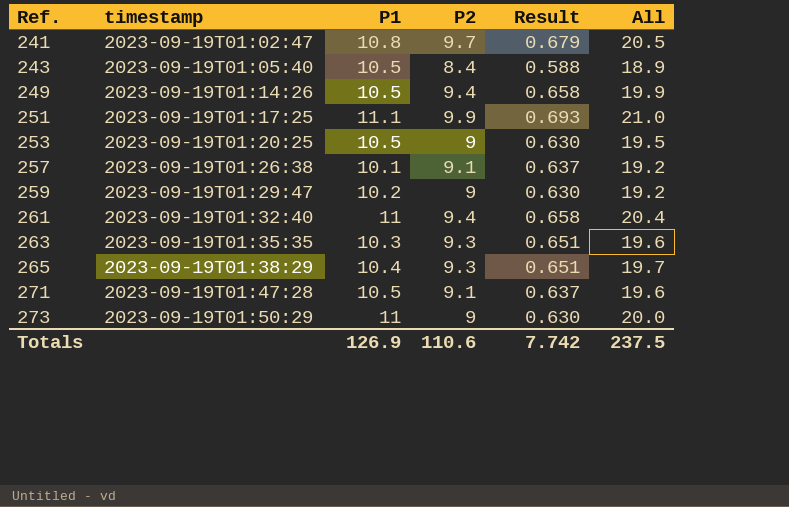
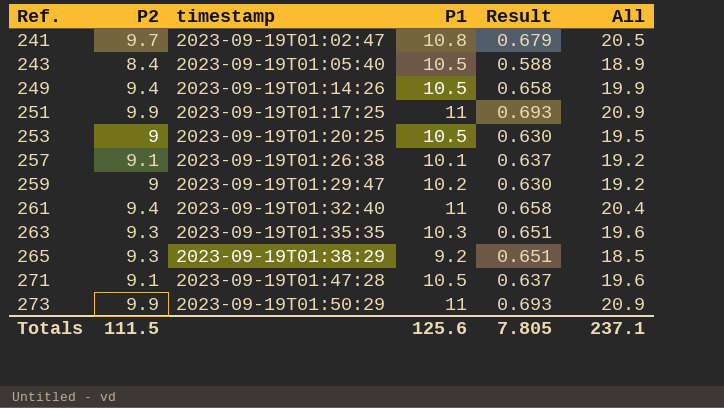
column P2 | position: 4 -> 2
251 | P1: 11.1 -> 11
251 | All: 21.0 -> 20.9
265 | P1: 10.4 -> 9.2
265 | All: 19.7 -> 18.5
273 | P2: 9 -> 9.9
273 | Result: 0.630 -> 0.693
273 | All: 20.0 -> 20.9
Totals | P2: 110.6 -> 111.5
Totals | P1: 126.9 -> 125.6
Totals | Result: 7.742 -> 7.805
Totals | All: 237.5 -> 237.1

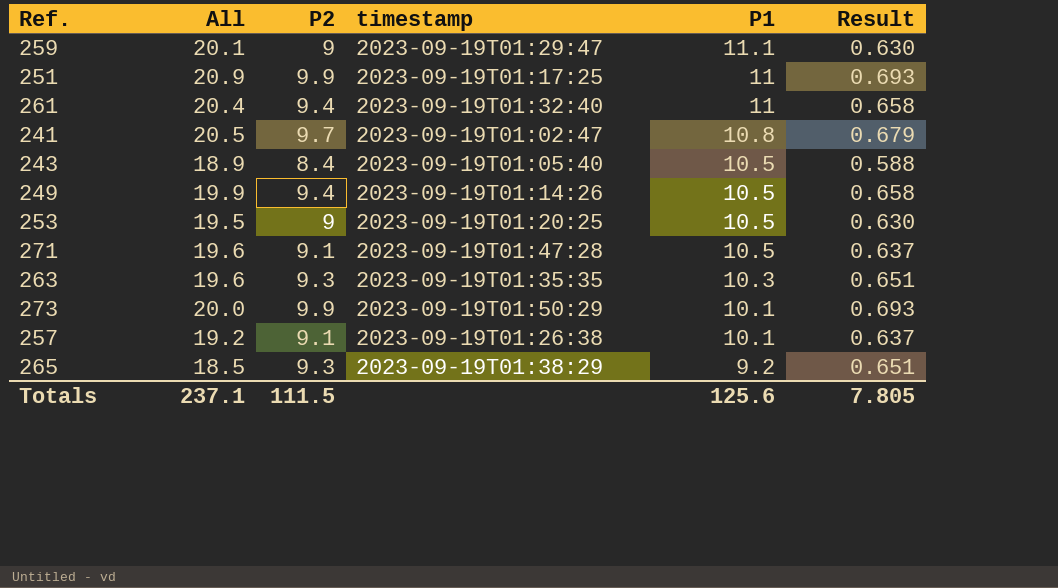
row order: Ref. ascending -> P1 descending
column All | position: 6 -> 2
259 | All: 19.2 -> 20.1
259 | P1: 10.2 -> 11.1
273 | All: 20.9 -> 20.0
273 | P1: 11 -> 10.1

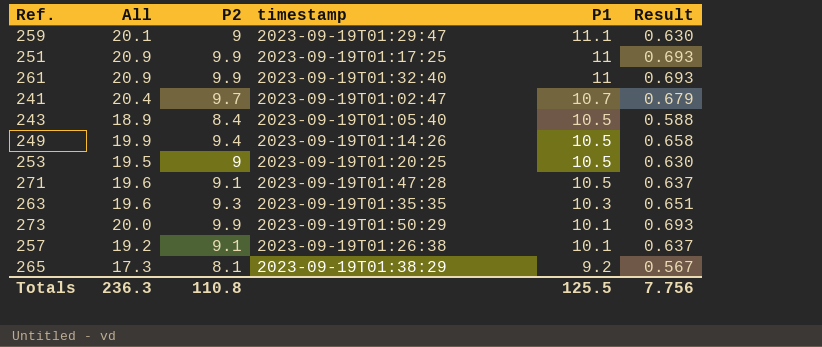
261 | All: 20.4 -> 20.9
261 | P2: 9.4 -> 9.9
261 | Result: 0.658 -> 0.693
241 | All: 20.5 -> 20.4
241 | P1: 10.8 -> 10.7
265 | All: 18.5 -> 17.3
265 | P2: 9.3 -> 8.1
265 | Result: 0.651 -> 0.567
Totals | All: 237.1 -> 236.3
Totals | P2: 111.5 -> 110.8
Totals | P1: 125.6 -> 125.5
Totals | Result: 7.805 -> 7.756

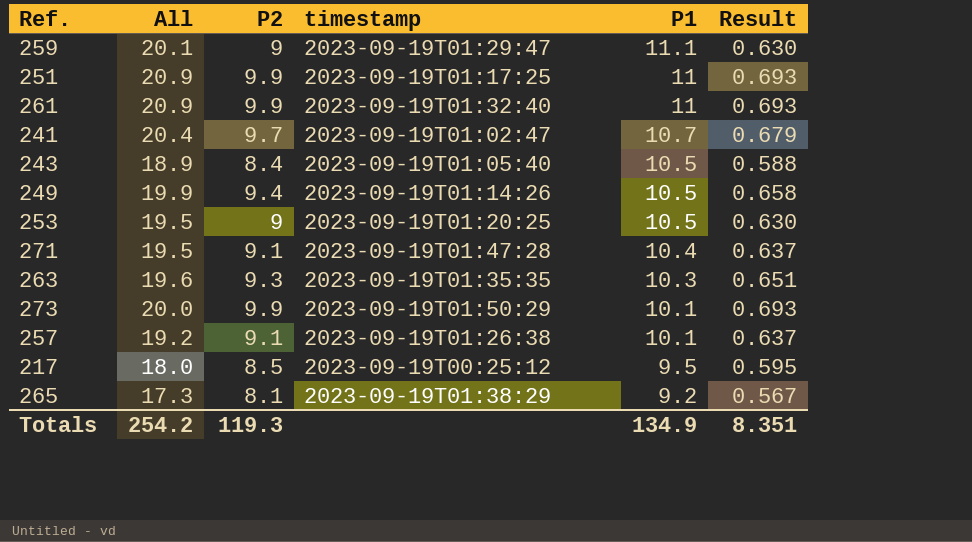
271 | All: 19.6 -> 19.5
271 | P1: 10.5 -> 10.4
row 217: none -> 18.0 | 8.5 | 2023-09-19T00:25:12 | 9.5 | 0.595
Totals | All: 236.3 -> 254.2
Totals | P2: 110.8 -> 119.3
Totals | P1: 125.5 -> 134.9
Totals | Result: 7.756 -> 8.351

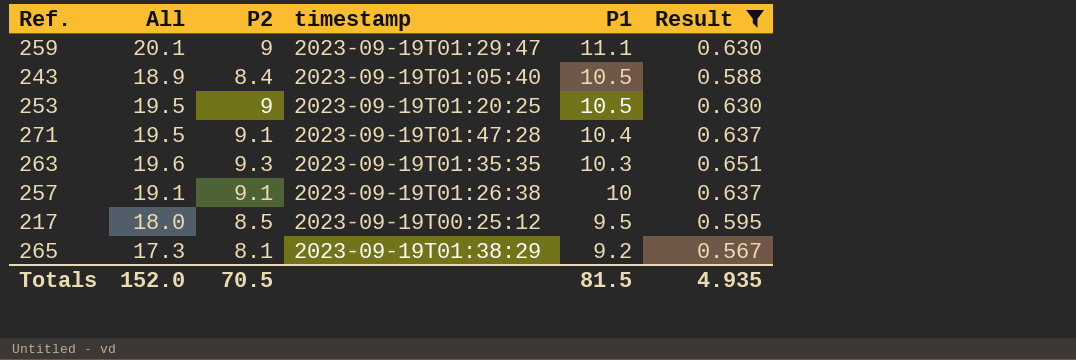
filter: none -> Result <= 0.651
257 | All: 19.2 -> 19.1
257 | P1: 10.1 -> 10
Totals | All: 254.2 -> 152.0
Totals | P2: 119.3 -> 70.5
Totals | P1: 134.9 -> 81.5
Totals | Result: 8.351 -> 4.935

